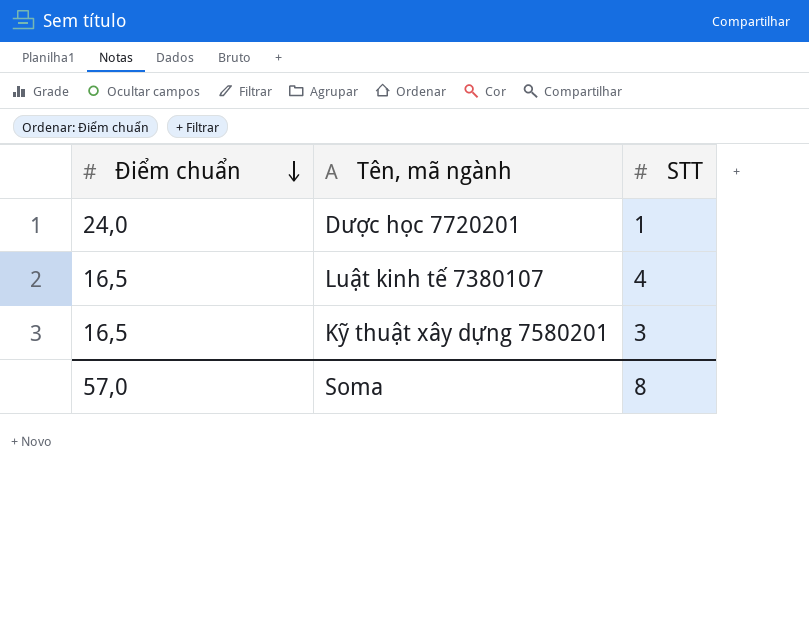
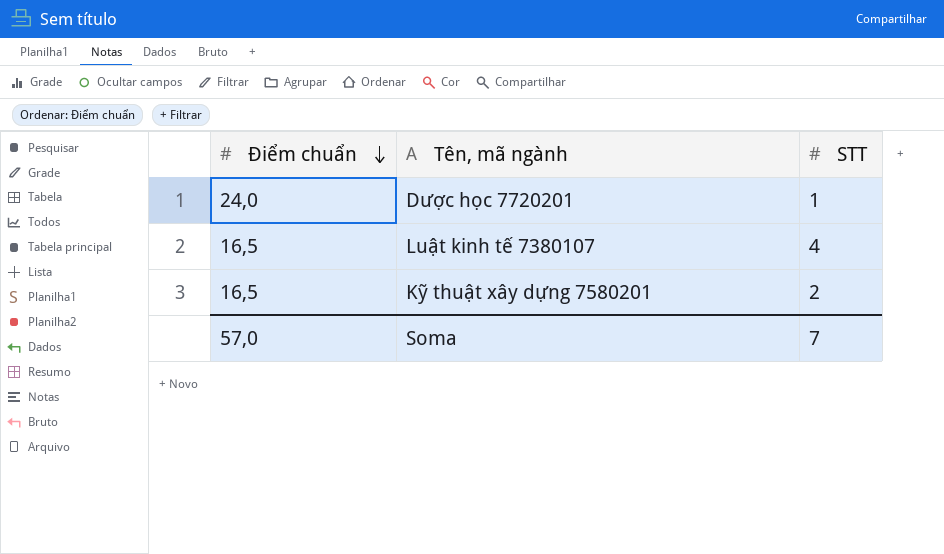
Kỹ thuật xây dựng 7580201 | STT: 3 -> 2
Soma | STT: 8 -> 7

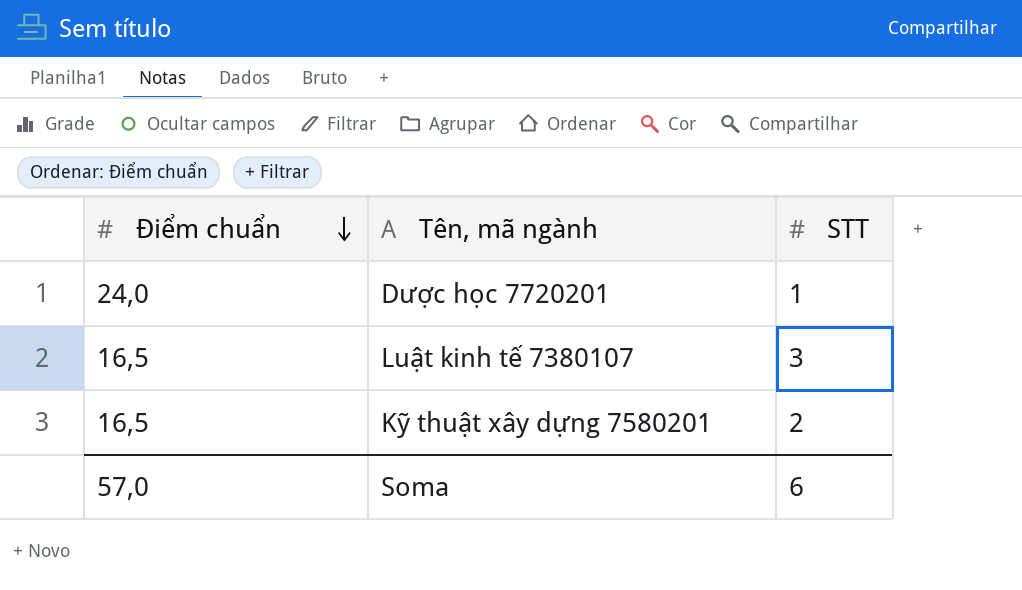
Luật kinh tế 7380107 | STT: 4 -> 3
Soma | STT: 7 -> 6

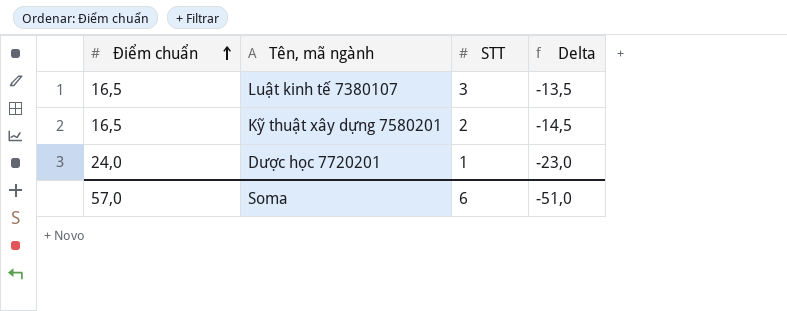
row order: Điểm chuẩn descending -> Điểm chuẩn ascending
column Delta | formula: none -> [STT] - [Điểm chuẩn]

